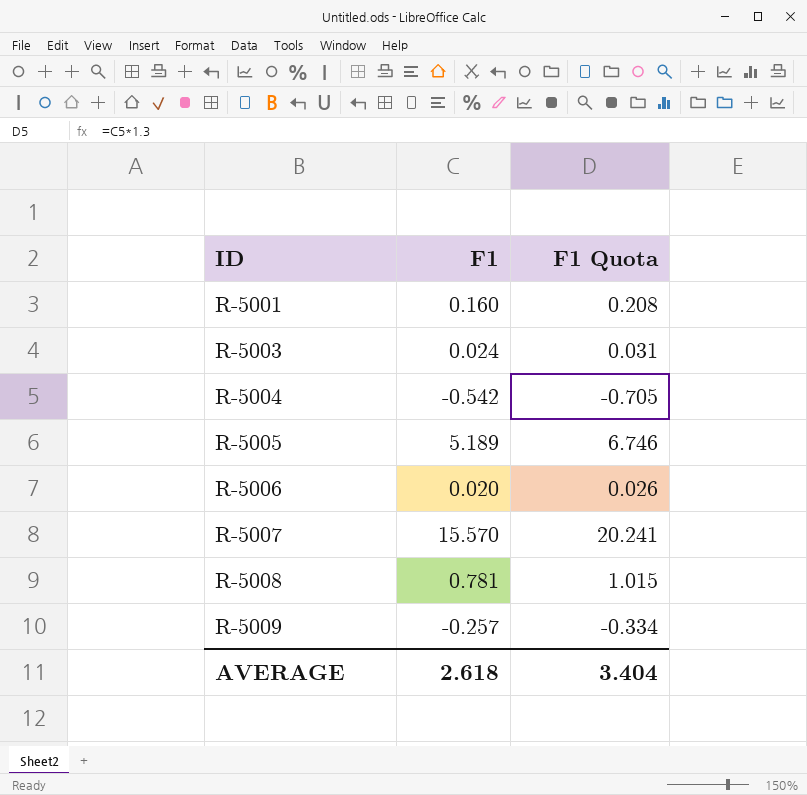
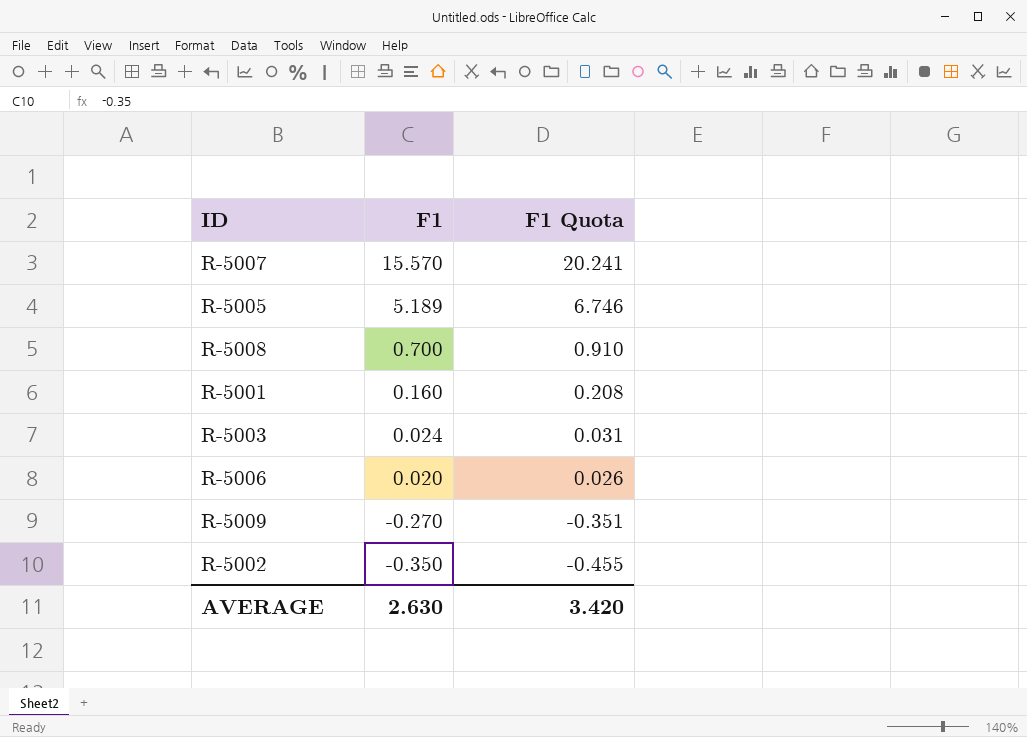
row order: ID ascending -> F1 descending
row R-5004: -0.542 | -0.705 -> none
R-5008 | F1: 0.781 -> 0.700
R-5008 | F1 Quota: 1.015 -> 0.910
R-5009 | F1: -0.257 -> -0.270
R-5009 | F1 Quota: -0.334 -> -0.351
row R-5002: none -> -0.350 | -0.455
AVERAGE | F1: 2.618 -> 2.630
AVERAGE | F1 Quota: 3.404 -> 3.420

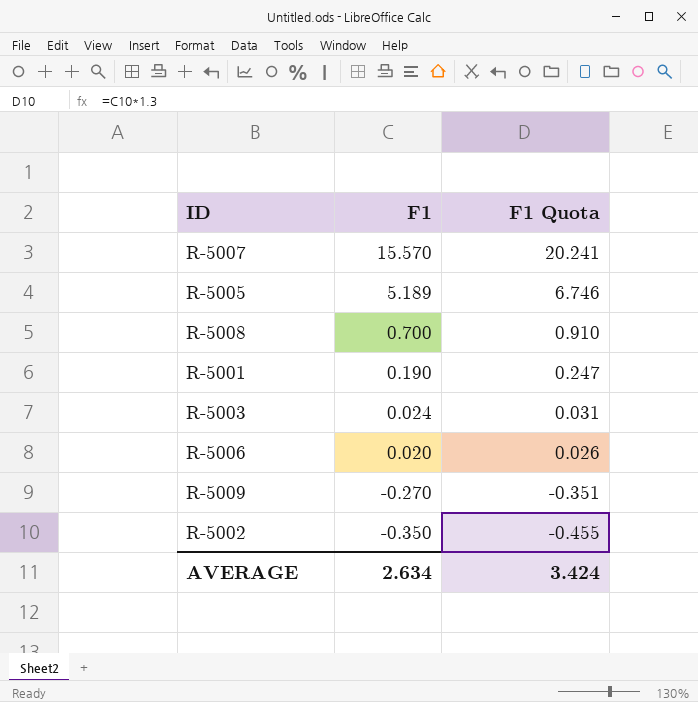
R-5001 | F1: 0.160 -> 0.190
R-5001 | F1 Quota: 0.208 -> 0.247
AVERAGE | F1: 2.630 -> 2.634
AVERAGE | F1 Quota: 3.420 -> 3.424

